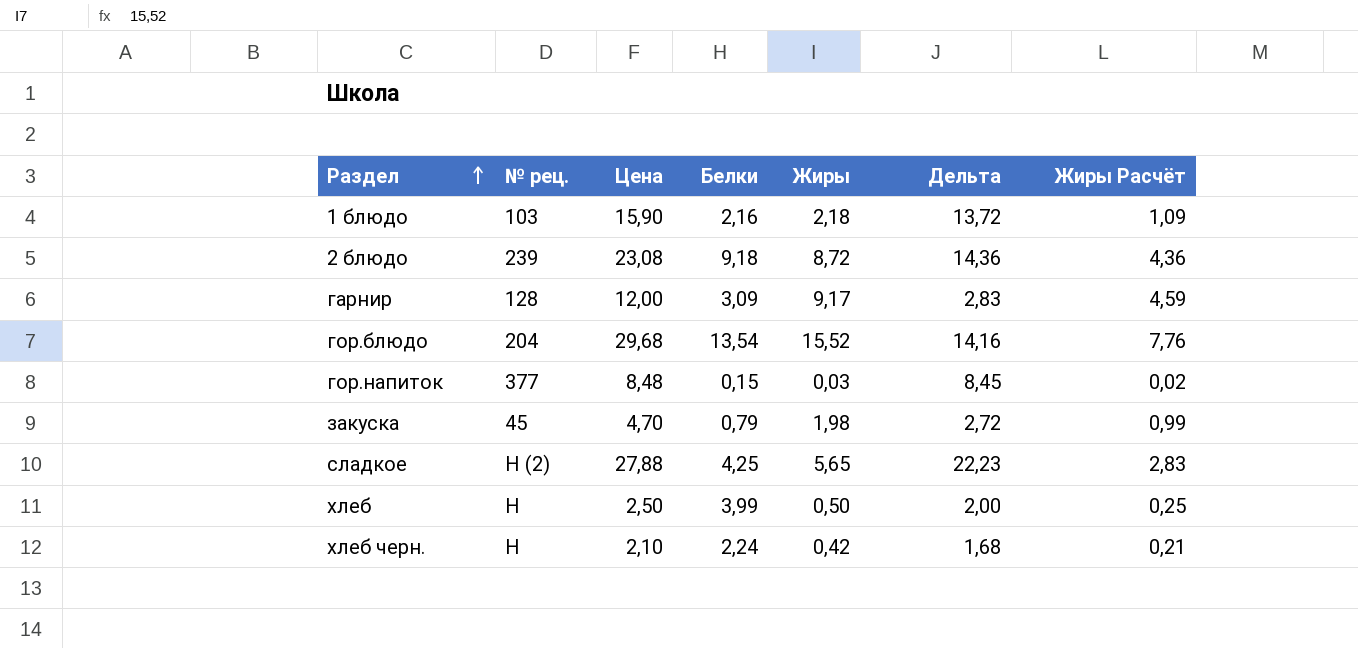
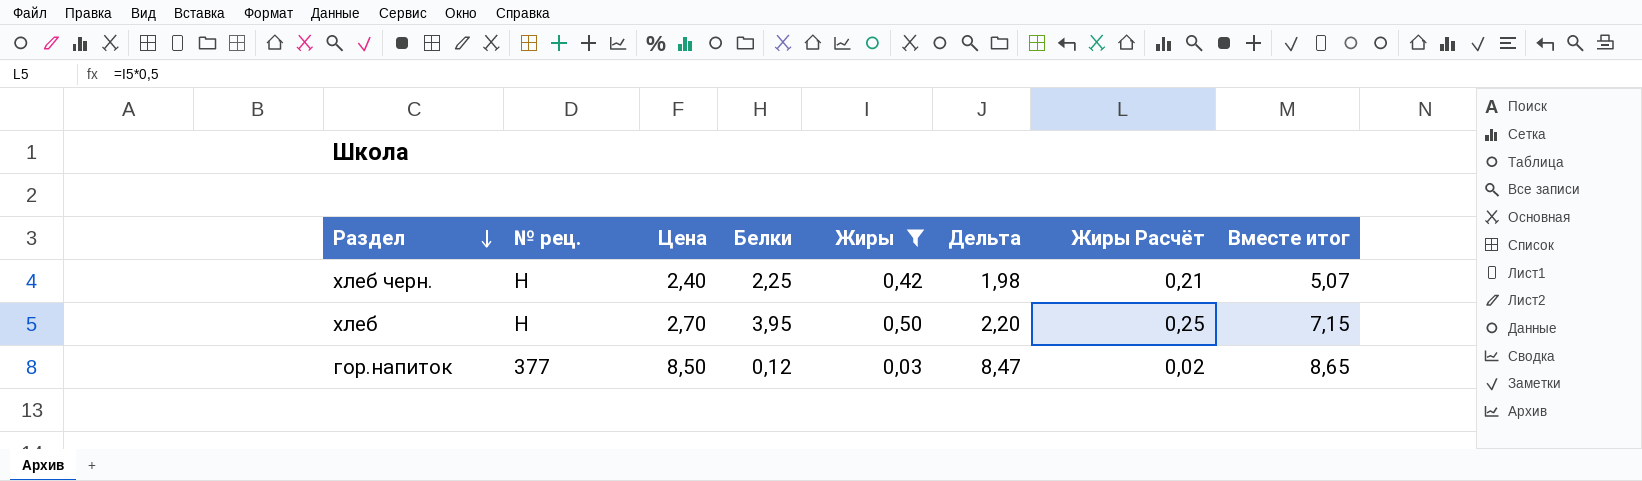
filter: none -> Жиры <= 0,50
row order: Раздел ascending -> Раздел descending
column Вместе итог | formula: none -> [Цена] + [Белки] + [Жиры]
хлеб черн. | Цена: 2,10 -> 2,40
хлеб черн. | Белки: 2,24 -> 2,25
хлеб черн. | Дельта: 1,68 -> 1,98
хлеб | Цена: 2,50 -> 2,70
хлеб | Белки: 3,99 -> 3,95
хлеб | Дельта: 2,00 -> 2,20
гор.напиток | Цена: 8,48 -> 8,50
гор.напиток | Белки: 0,15 -> 0,12
гор.напиток | Дельта: 8,45 -> 8,47

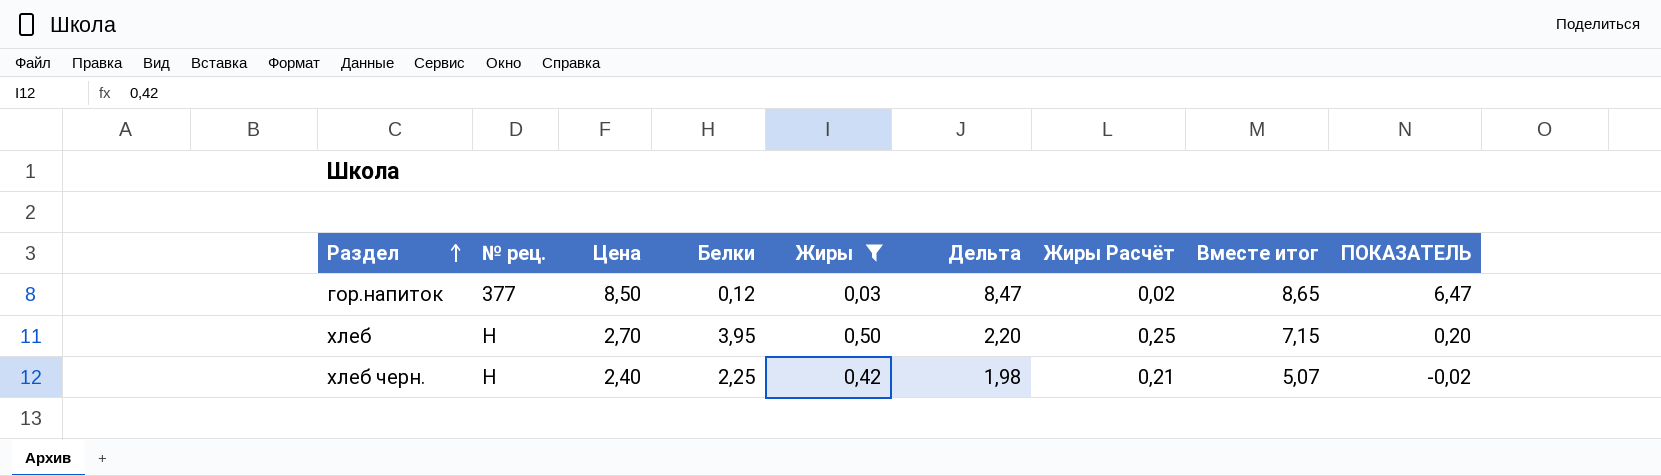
row order: Раздел descending -> Раздел ascending
column ПОКАЗАТЕЛЬ | formula: none -> [Дельта] - 2

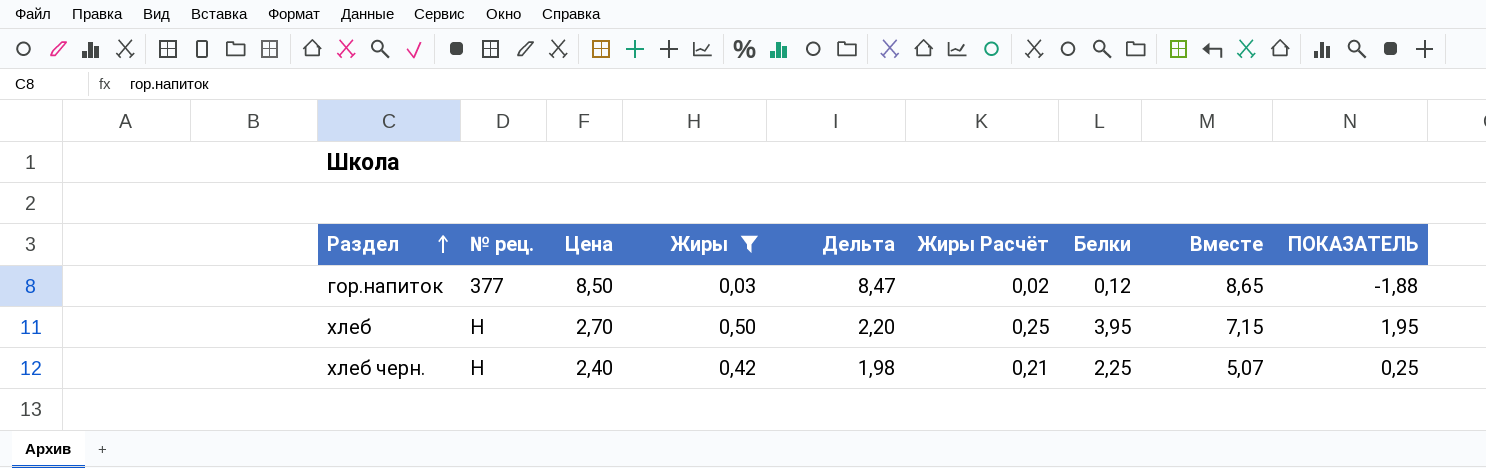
column Белки | position: 4 -> 7
column name: Вместе итог -> Вместе
column ПОКАЗАТЕЛЬ | formula: [Дельта] - 2 -> [Белки] - 2

